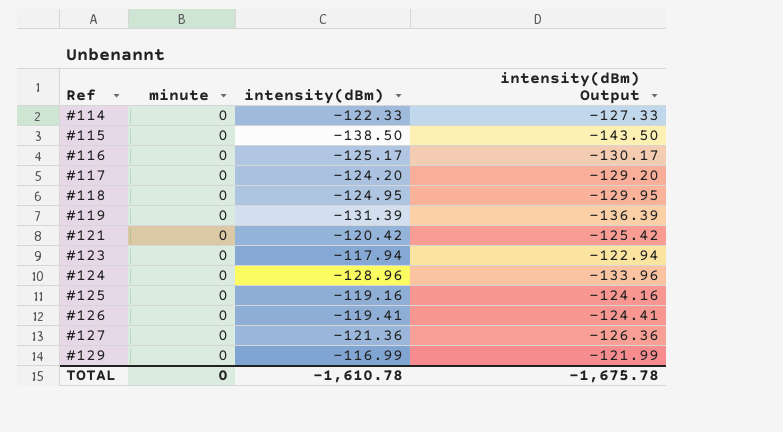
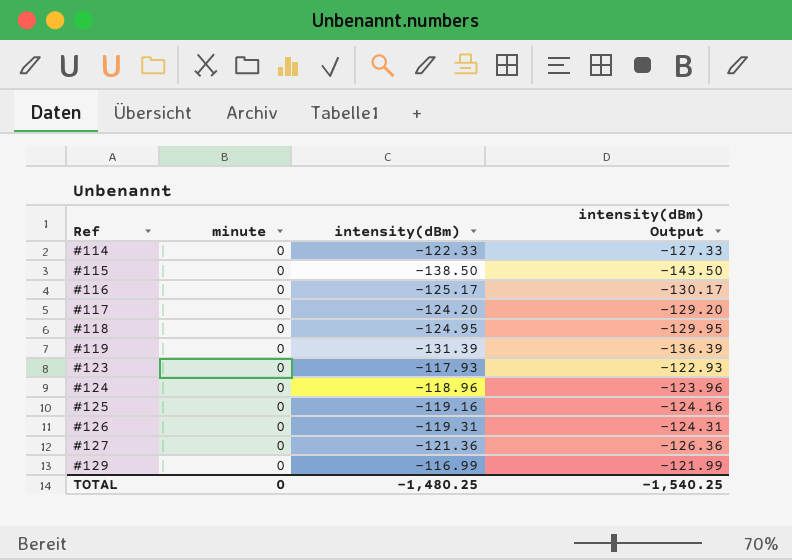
row #121: 0 | -120.42 | -125.42 -> none
#123 | intensity(dBm): -117.94 -> -117.93
#123 | intensity(dBm) Output: -122.94 -> -122.93
#124 | intensity(dBm): -128.96 -> -118.96
#124 | intensity(dBm) Output: -133.96 -> -123.96
#126 | intensity(dBm): -119.41 -> -119.31
#126 | intensity(dBm) Output: -124.41 -> -124.31
TOTAL | intensity(dBm): -1,610.78 -> -1,480.25
TOTAL | intensity(dBm) Output: -1,675.78 -> -1,540.25

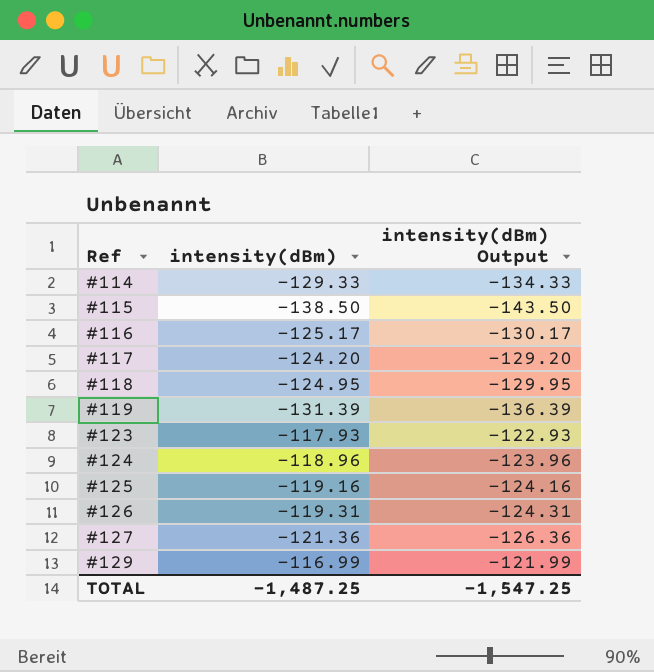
column minute | position: 2 -> none
#114 | intensity(dBm): -122.33 -> -129.33
#114 | intensity(dBm) Output: -127.33 -> -134.33
TOTAL | intensity(dBm): -1,480.25 -> -1,487.25
TOTAL | intensity(dBm) Output: -1,540.25 -> -1,547.25

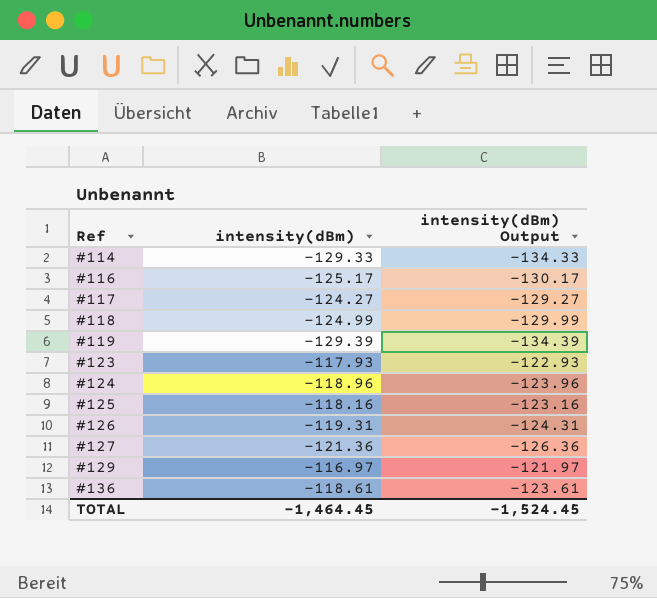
row #115: -138.50 | -143.50 -> none
#117 | intensity(dBm): -124.20 -> -124.27
#117 | intensity(dBm) Output: -129.20 -> -129.27
#118 | intensity(dBm): -124.95 -> -124.99
#118 | intensity(dBm) Output: -129.95 -> -129.99
#119 | intensity(dBm): -131.39 -> -129.39
#119 | intensity(dBm) Output: -136.39 -> -134.39
#125 | intensity(dBm): -119.16 -> -118.16
#125 | intensity(dBm) Output: -124.16 -> -123.16
#129 | intensity(dBm): -116.99 -> -116.97
#129 | intensity(dBm) Output: -121.99 -> -121.97
row #136: none -> -118.61 | -123.61
TOTAL | intensity(dBm): -1,487.25 -> -1,464.45
TOTAL | intensity(dBm) Output: -1,547.25 -> -1,524.45

